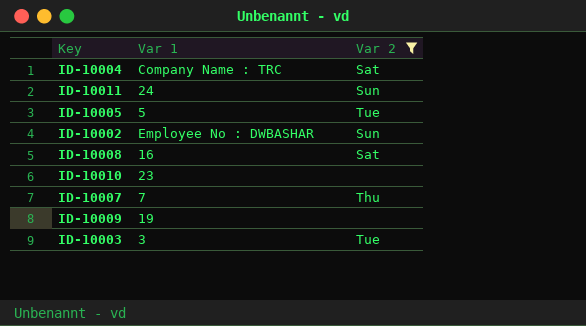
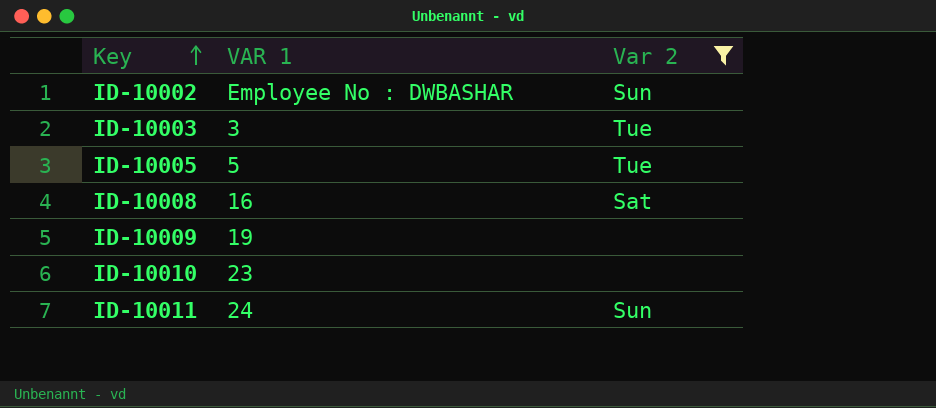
row order: none -> Key ascending
column name: Var 1 -> VAR 1
row ID-10004: Company Name : TRC | Sat -> none
row ID-10007: 7 | Thu -> none

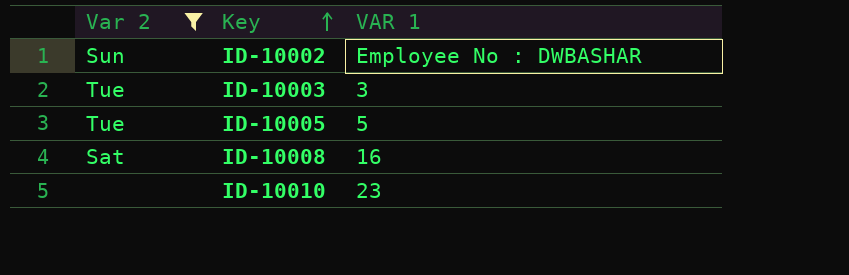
column Var 2 | position: 3 -> 1
row ID-10009: 19 | none -> none
row ID-10011: 24 | Sun -> none

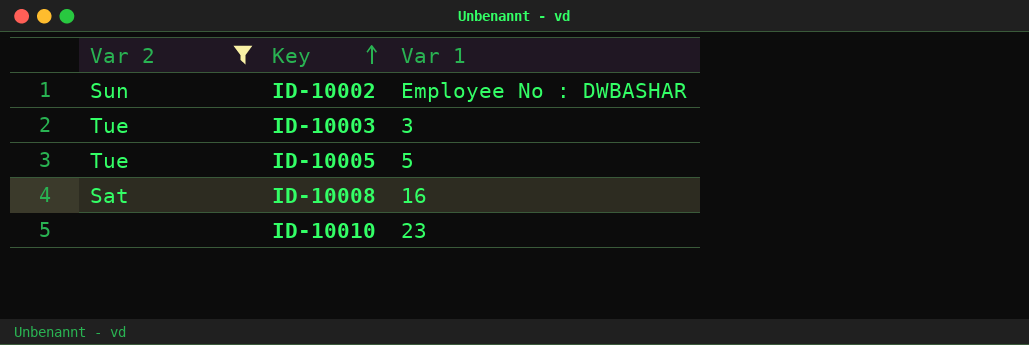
column name: VAR 1 -> Var 1

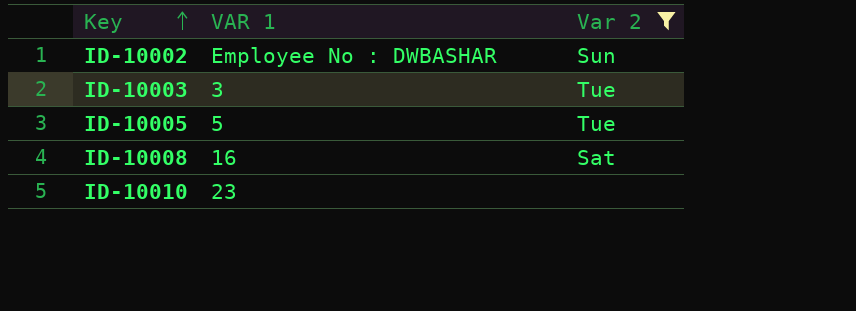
column name: Var 1 -> VAR 1
column Var 2 | position: 1 -> 3

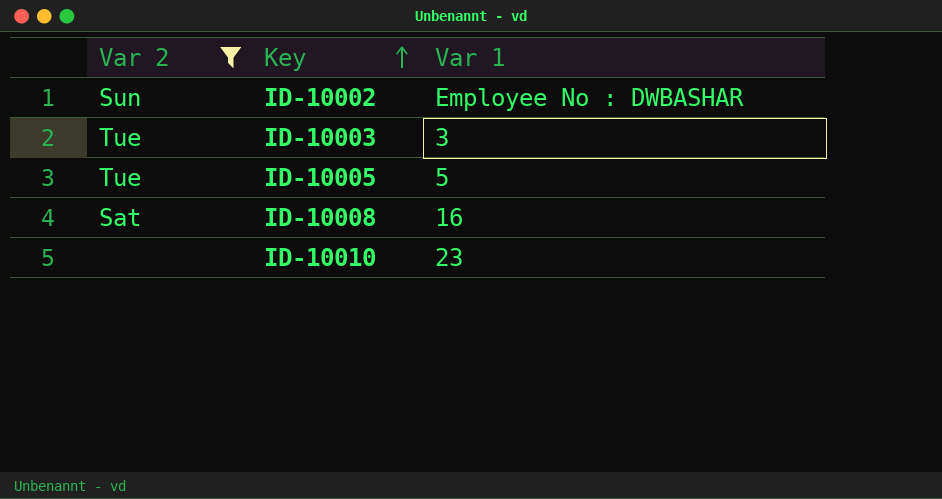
column Var 2 | position: 3 -> 1
column name: VAR 1 -> Var 1

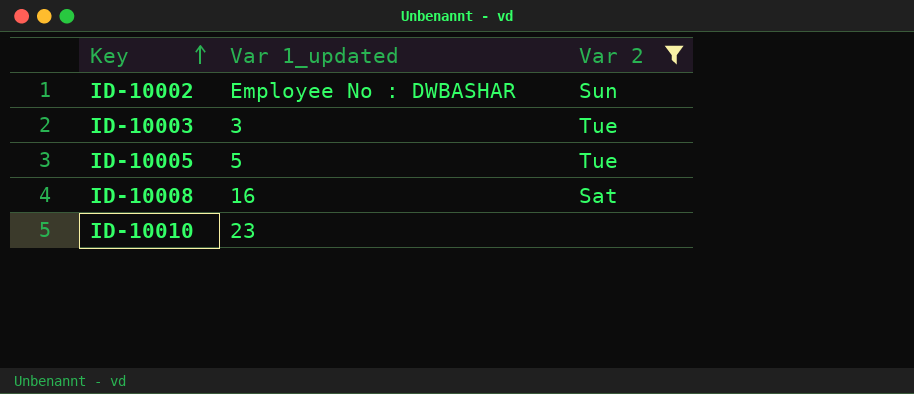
column name: Var 1 -> Var 1_updated
column Var 2 | position: 1 -> 3

